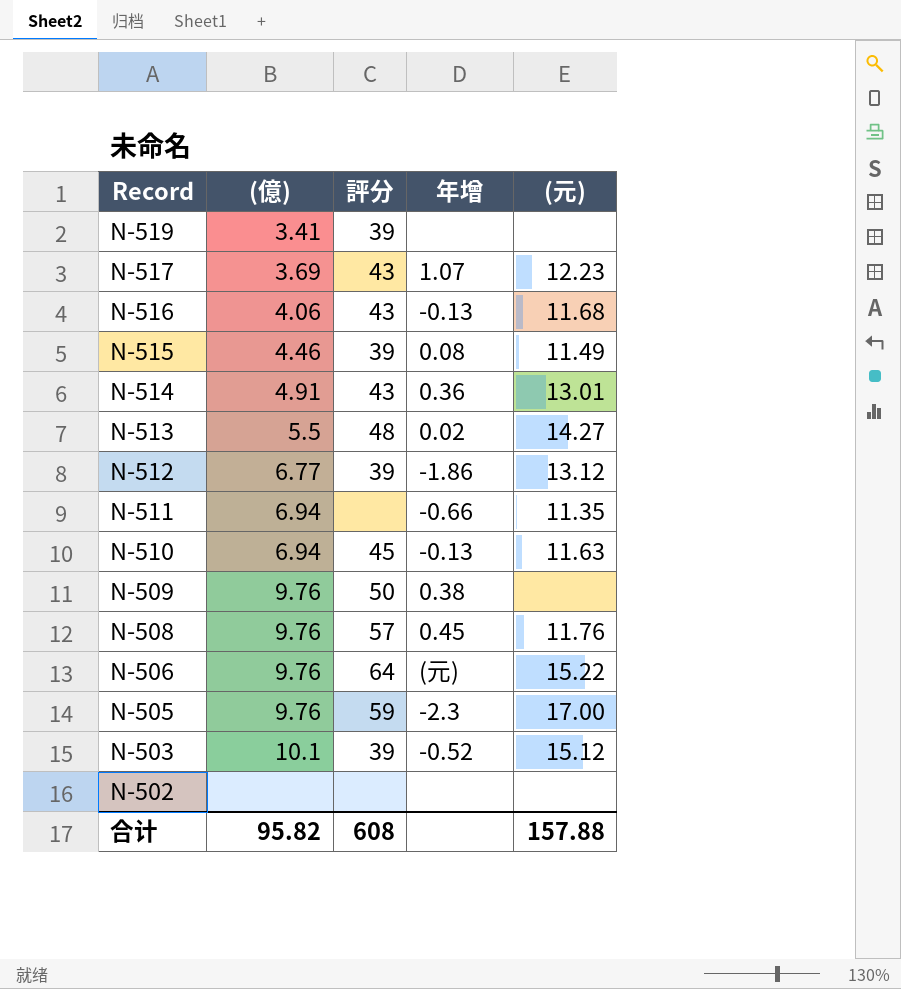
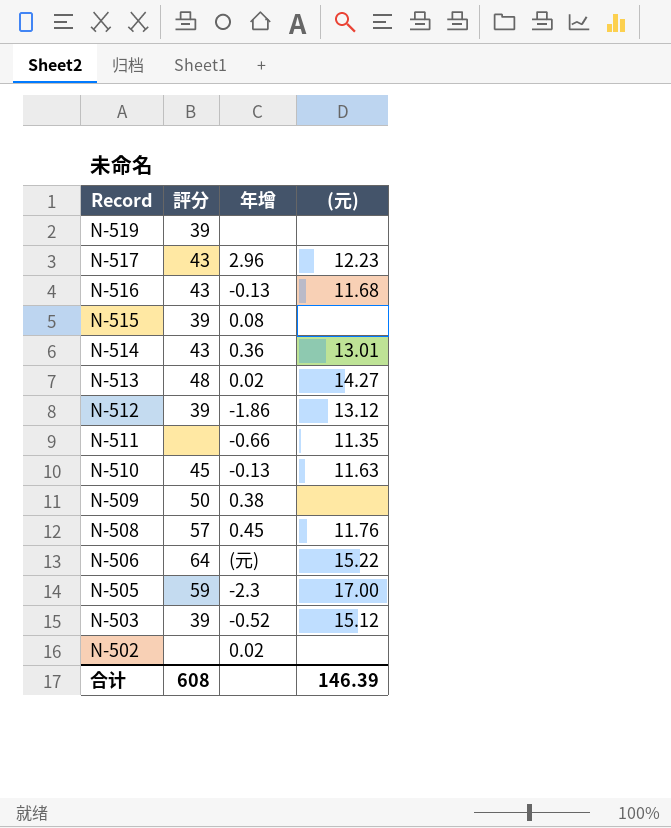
column (億) | position: 2 -> none
N-517 | 年增: 1.07 -> 2.96
N-515 | (元): 11.49 -> none
N-502 | 年增: none -> 0.02
合计 | (元): 157.88 -> 146.39

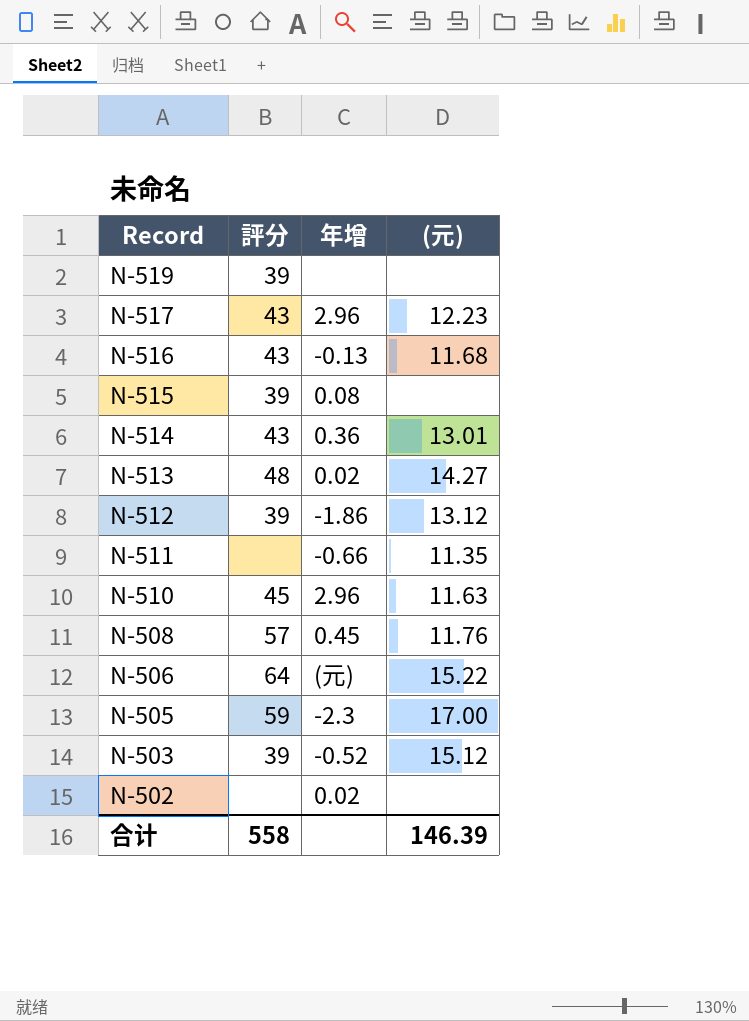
row N-509: 50 | 0.38 | none -> none
N-510 | 年增: -0.13 -> 2.96
合计 | 評分: 608 -> 558

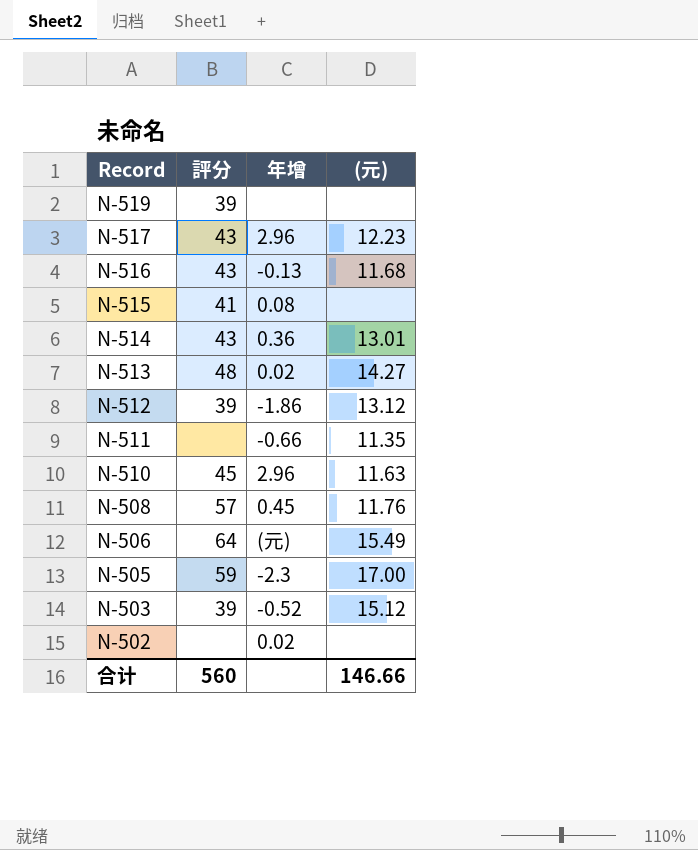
N-515 | 評分: 39 -> 41
N-506 | (元): 15.22 -> 15.49
合计 | 評分: 558 -> 560
合计 | (元): 146.39 -> 146.66

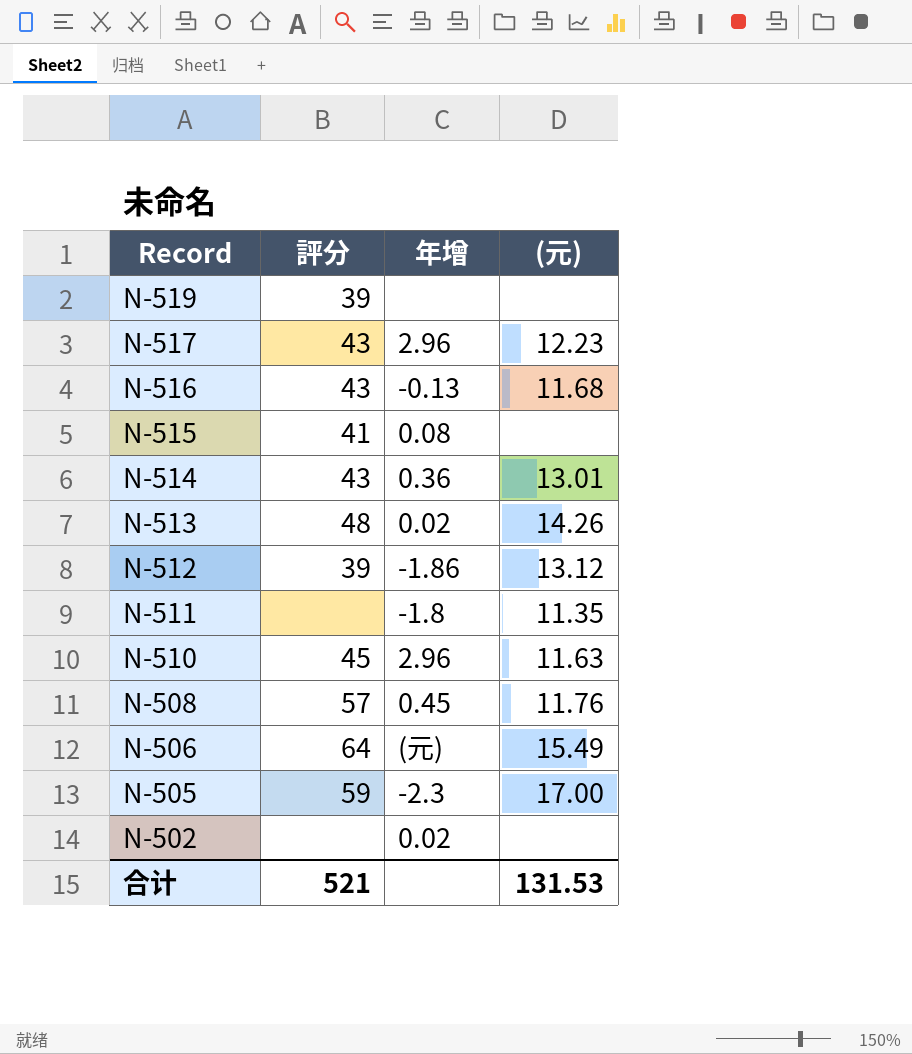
row N-503: 39 | -0.52 | 15.12 -> none
N-513 | (元): 14.27 -> 14.26
N-511 | 年增: -0.66 -> -1.8
合计 | 評分: 560 -> 521
合计 | (元): 146.66 -> 131.53

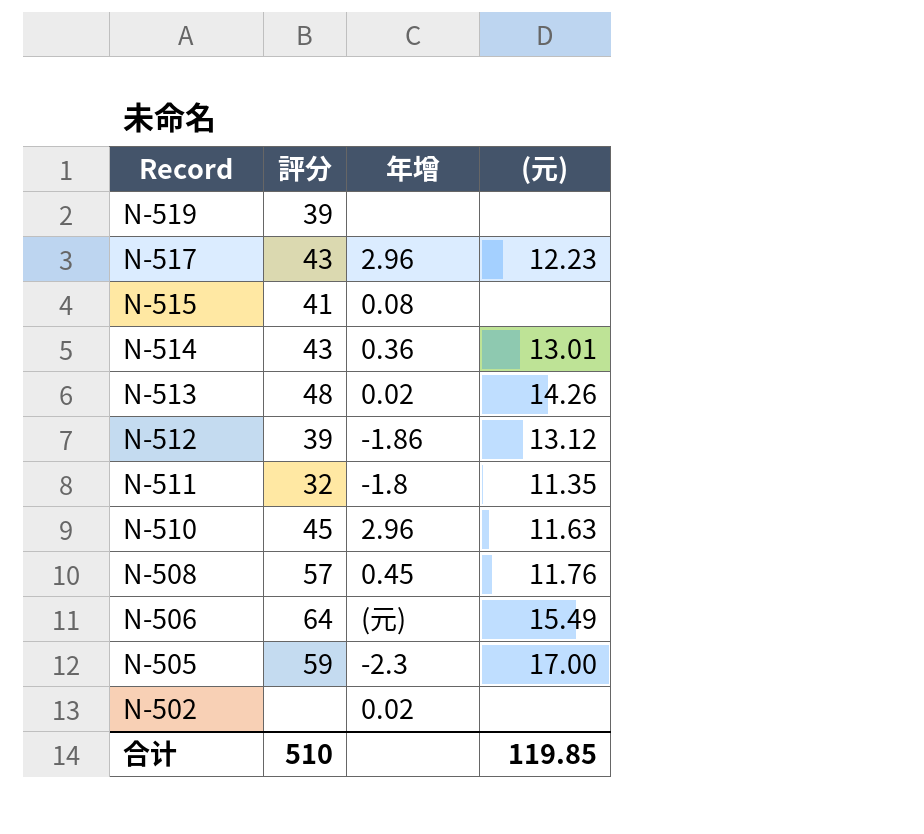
row N-516: 43 | -0.13 | 11.68 -> none
N-511 | 評分: none -> 32
合计 | 評分: 521 -> 510
合计 | (元): 131.53 -> 119.85

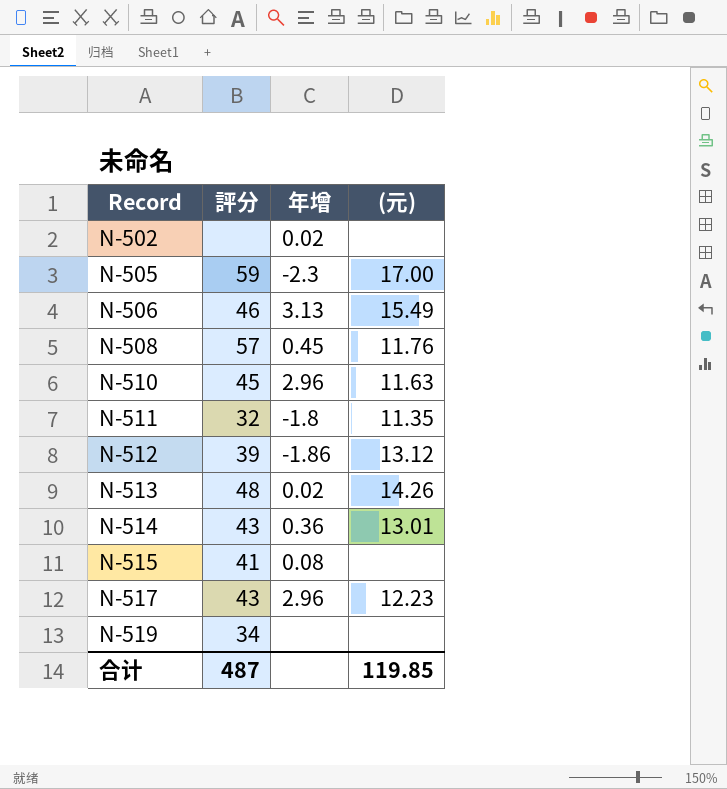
row order: Record descending -> Record ascending
N-506 | 評分: 64 -> 46
N-506 | 年增: (元) -> 3.13
N-519 | 評分: 39 -> 34
合计 | 評分: 510 -> 487

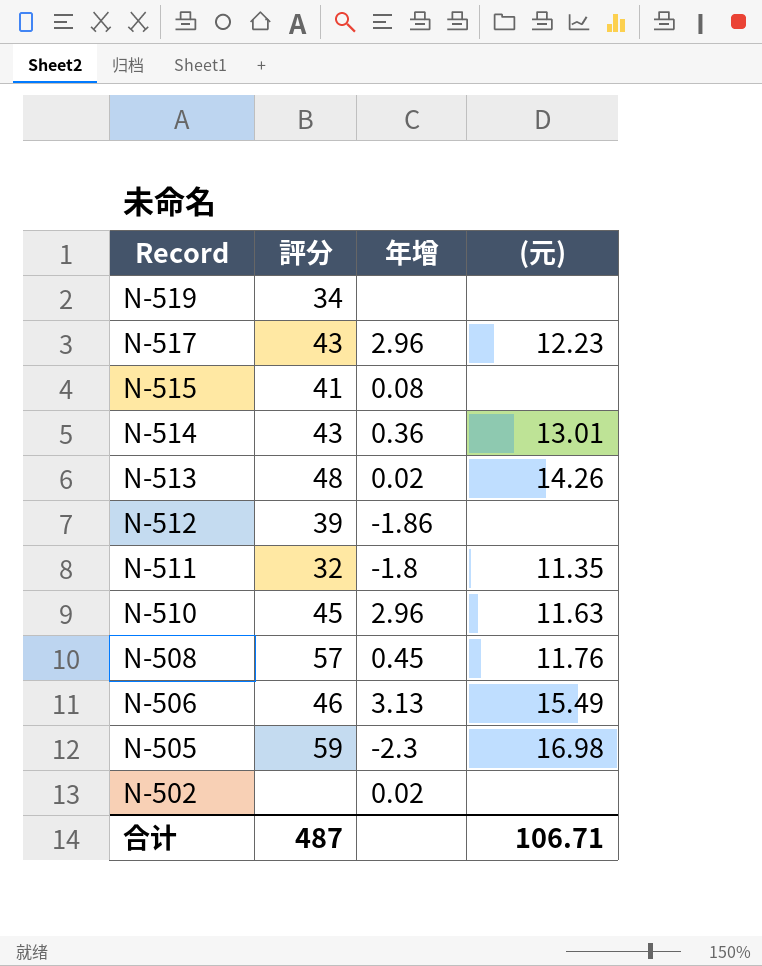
row order: Record ascending -> Record descending
N-512 | (元): 13.12 -> none
N-505 | (元): 17.00 -> 16.98
合计 | (元): 119.85 -> 106.71

